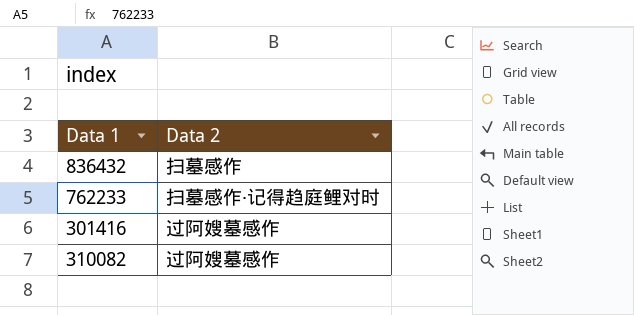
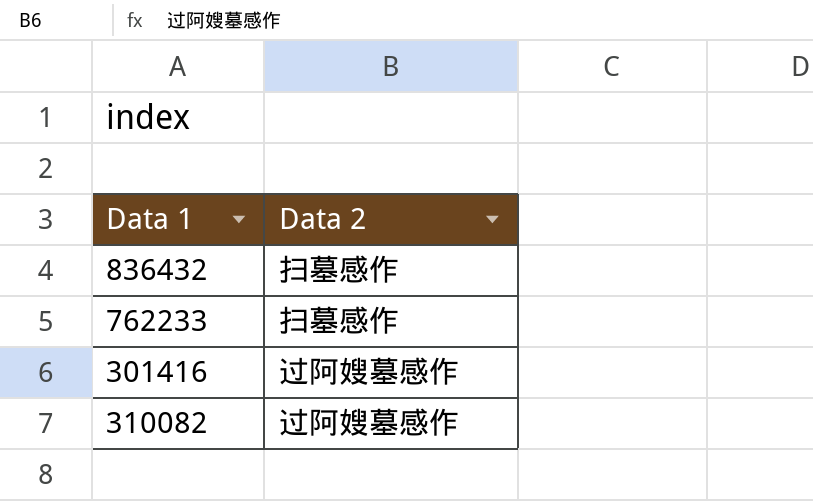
762233 | Data 2: 扫墓感作·记得趋庭鲤对时 -> 扫墓感作

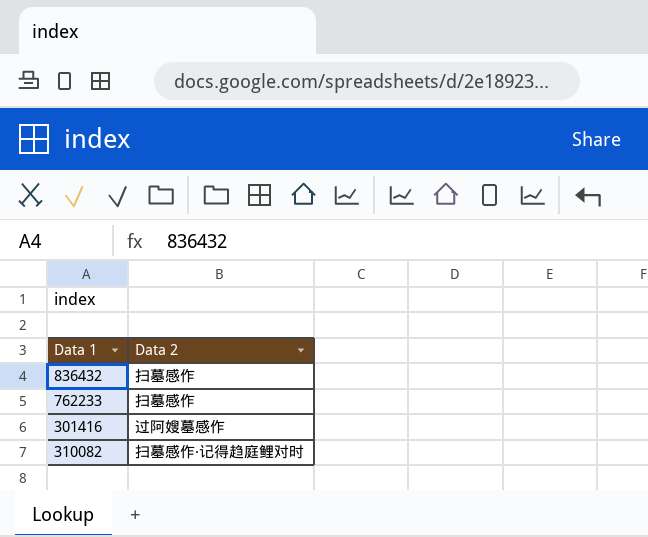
310082 | Data 2: 过阿嫂墓感作 -> 扫墓感作·记得趋庭鲤对时

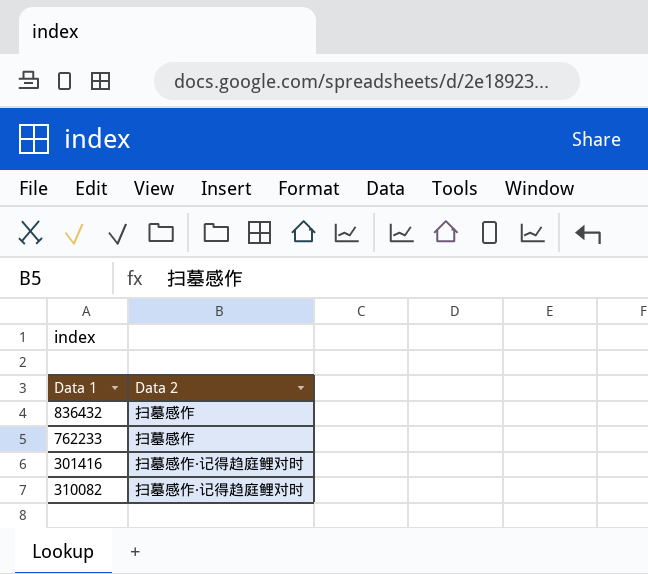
301416 | Data 2: 过阿嫂墓感作 -> 扫墓感作·记得趋庭鲤对时

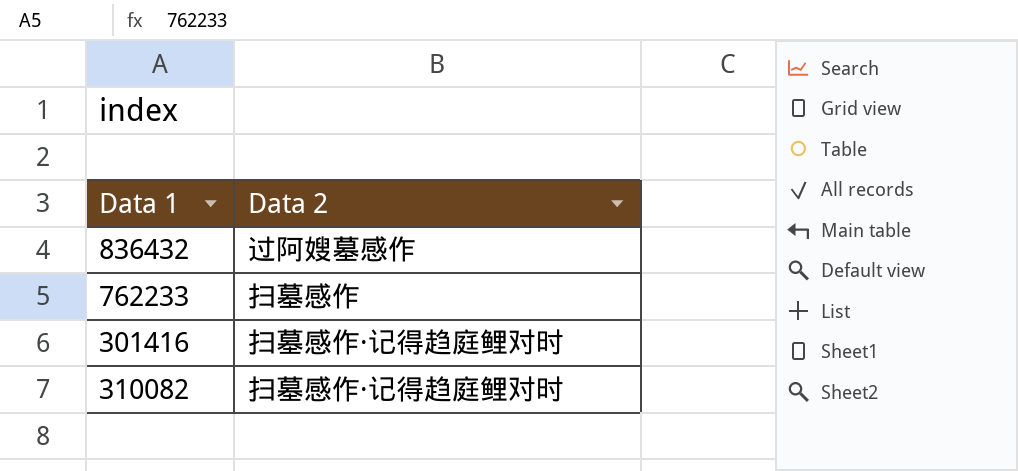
836432 | Data 2: 扫墓感作 -> 过阿嫂墓感作

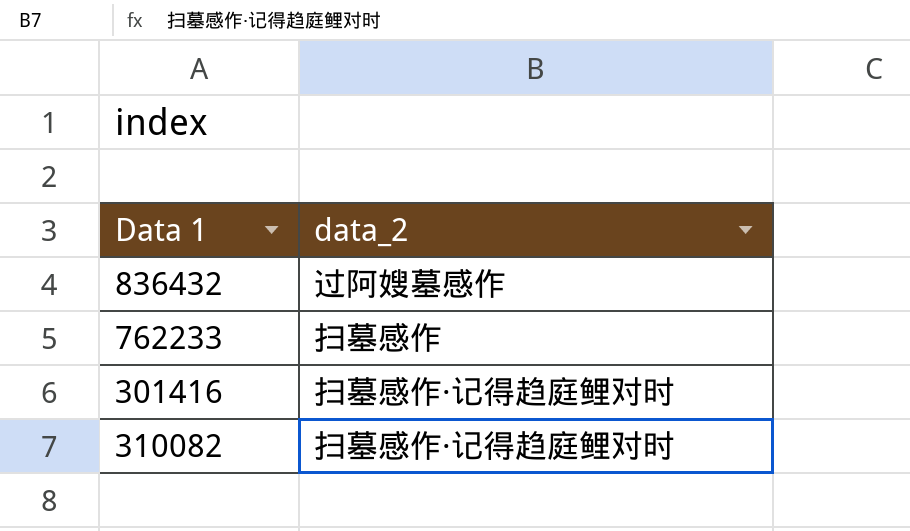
column name: Data 2 -> data_2

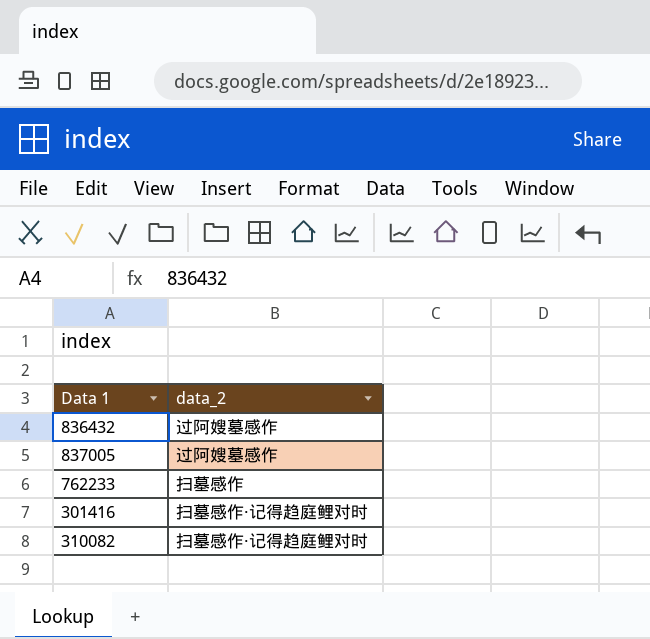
row 837005: none -> 过阿嫂墓感作

